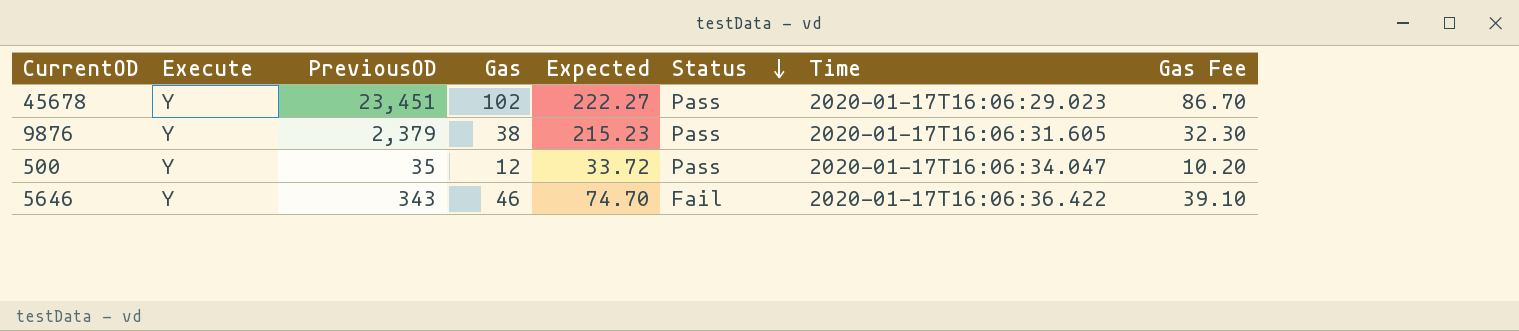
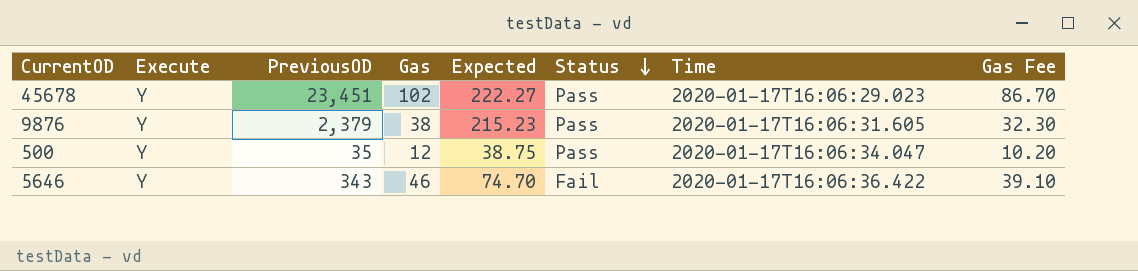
500 | Expected: 33.72 -> 38.75

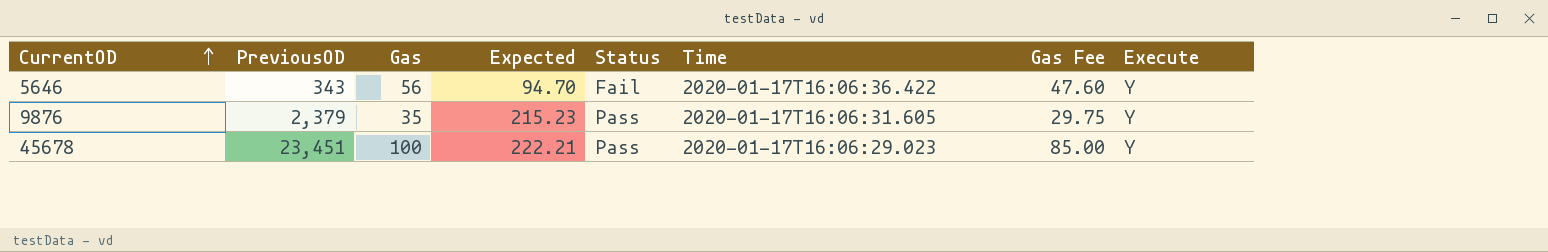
row order: Status descending -> CurrentOD ascending
column Execute | position: 2 -> 8
row 500: Y | 35 | 12 | 38.75 | Pass | 2020-01-17T16:06:34.047 | 10.20 -> none
5646 | Gas: 46 -> 56
5646 | Expected: 74.70 -> 94.70
5646 | Gas Fee: 39.10 -> 47.60
9876 | Gas: 38 -> 35
9876 | Gas Fee: 32.30 -> 29.75
45678 | Gas: 102 -> 100
45678 | Expected: 222.27 -> 222.21
45678 | Gas Fee: 86.70 -> 85.00

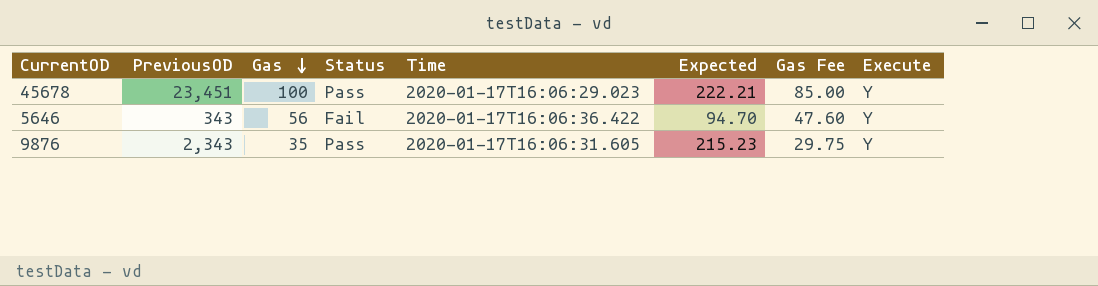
row order: CurrentOD ascending -> Gas descending
column Expected | position: 4 -> 6
9876 | PreviousOD: 2,379 -> 2,343

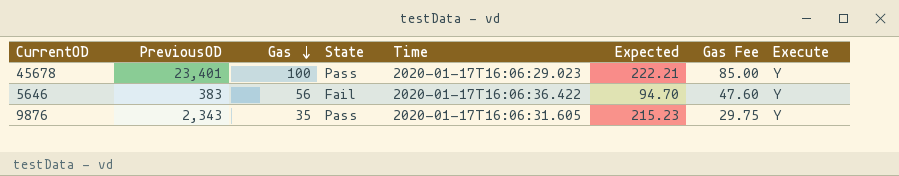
column name: Status -> State
45678 | PreviousOD: 23,451 -> 23,401
5646 | PreviousOD: 343 -> 383

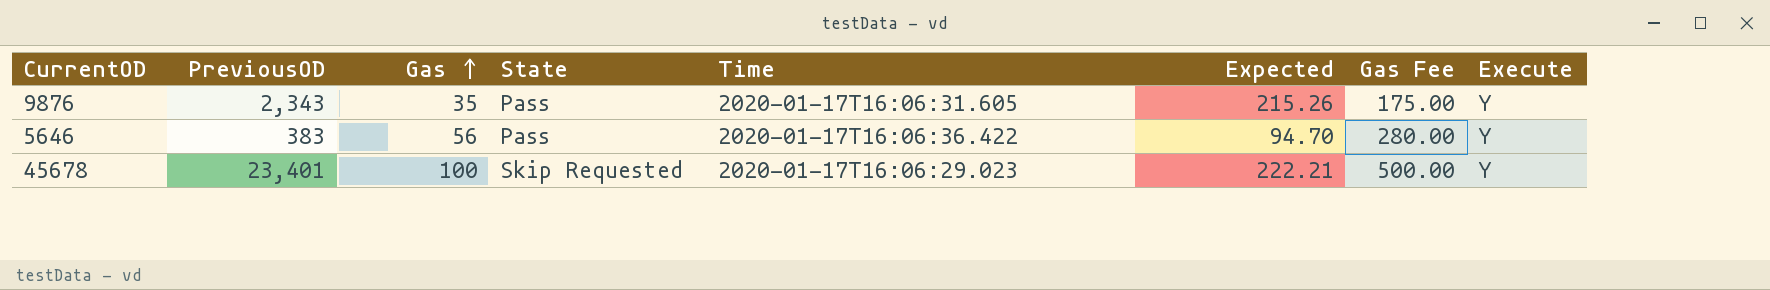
row order: Gas descending -> Gas ascending
column Gas Fee | formula: [Gas] * 0.85 -> [Gas] * 5
9876 | Expected: 215.23 -> 215.26
5646 | State: Fail -> Pass
45678 | State: Pass -> Skip Requested

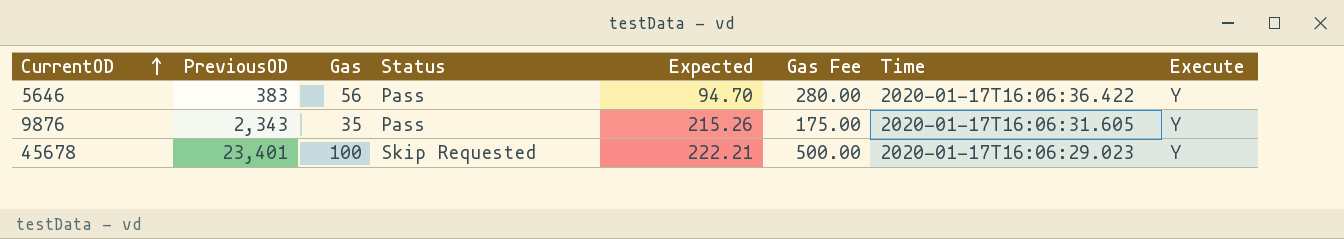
row order: Gas ascending -> CurrentOD ascending
column name: State -> Status
column Time | position: 5 -> 7

